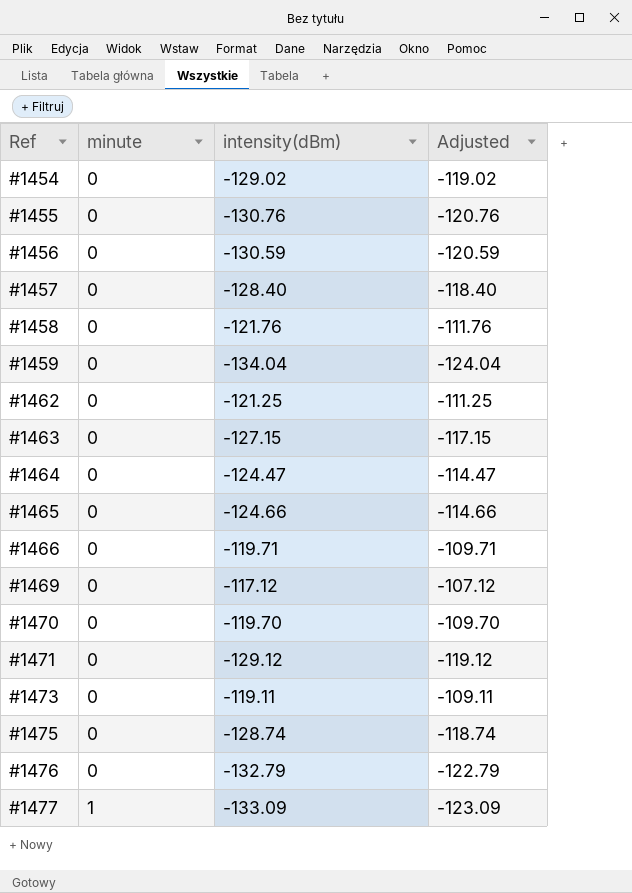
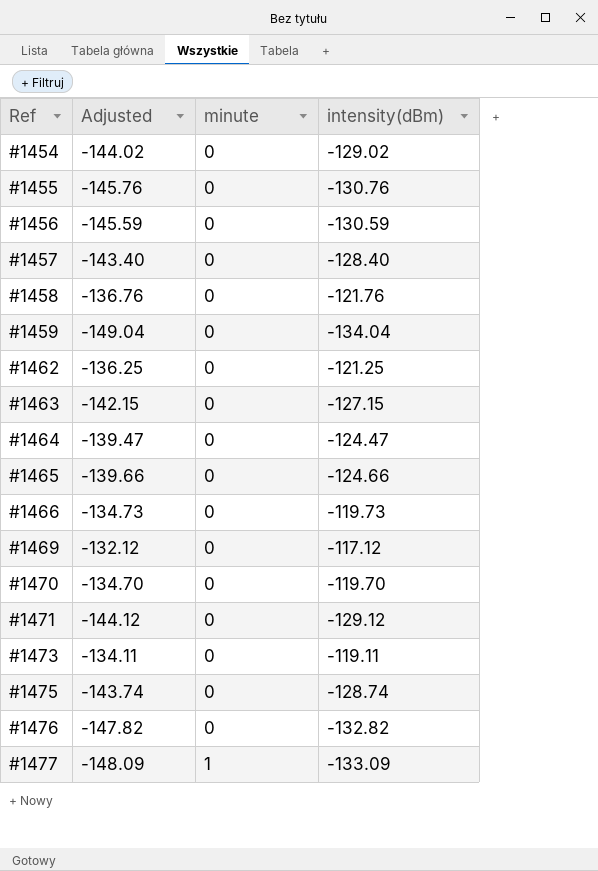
column Adjusted | formula: [intensity(dBm)] + 10 -> [intensity(dBm)] - 15
column Adjusted | position: 4 -> 2
#1466 | intensity(dBm): -119.71 -> -119.73
#1476 | intensity(dBm): -132.79 -> -132.82

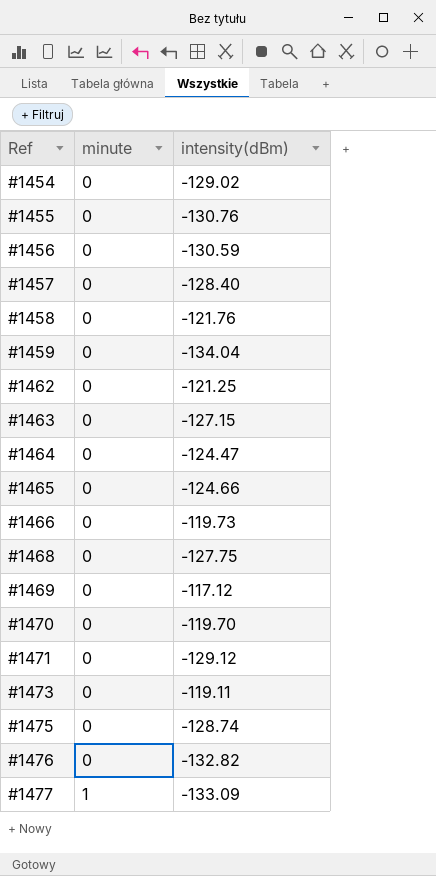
column Adjusted | formula: [intensity(dBm)] - 15 -> none
row #1468: none -> 0 | -127.75

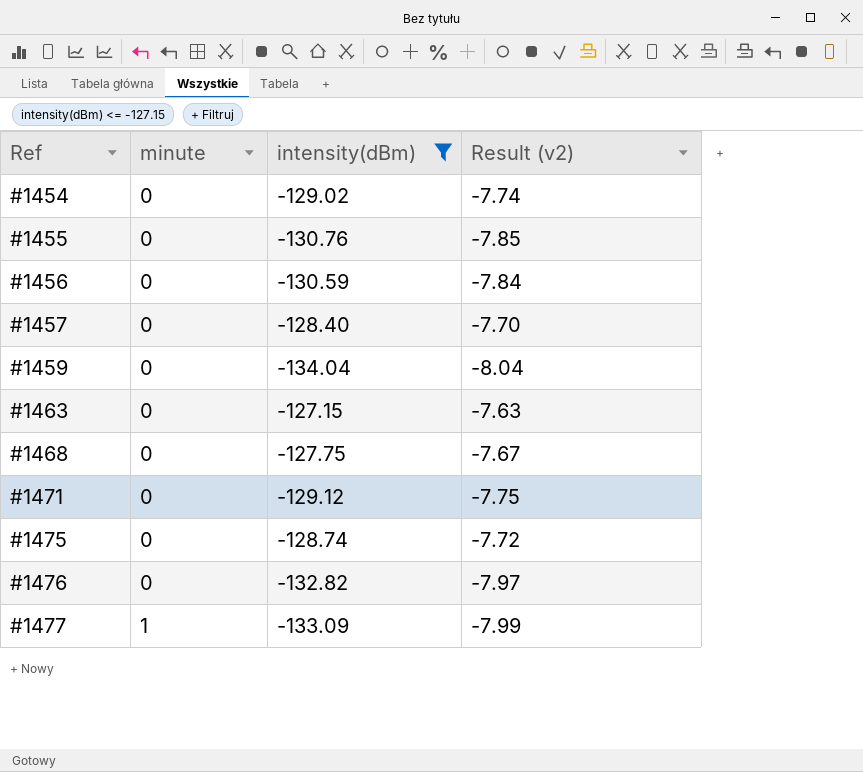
filter: none -> intensity(dBm) <= -127.15
column Result (v2) | formula: none -> [intensity(dBm)] * 0.06

